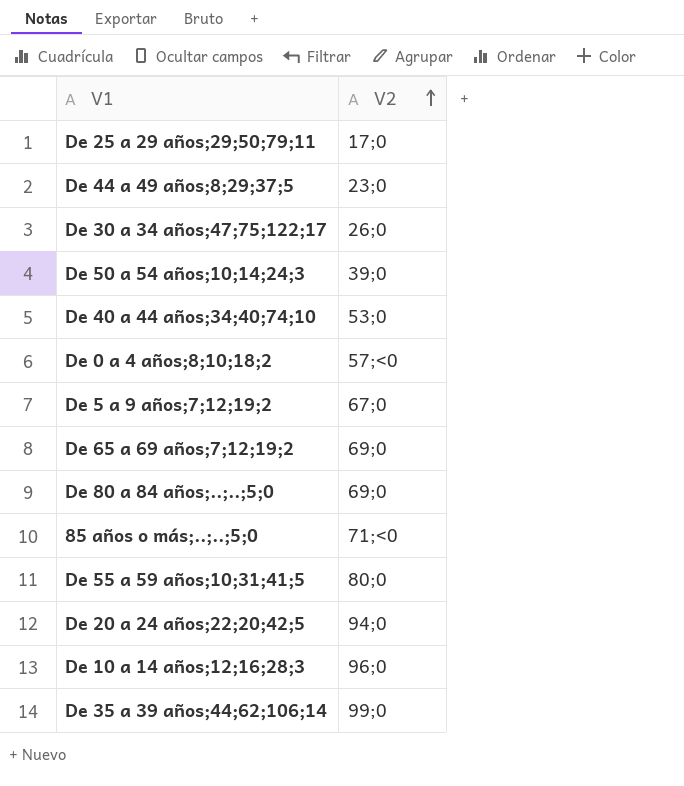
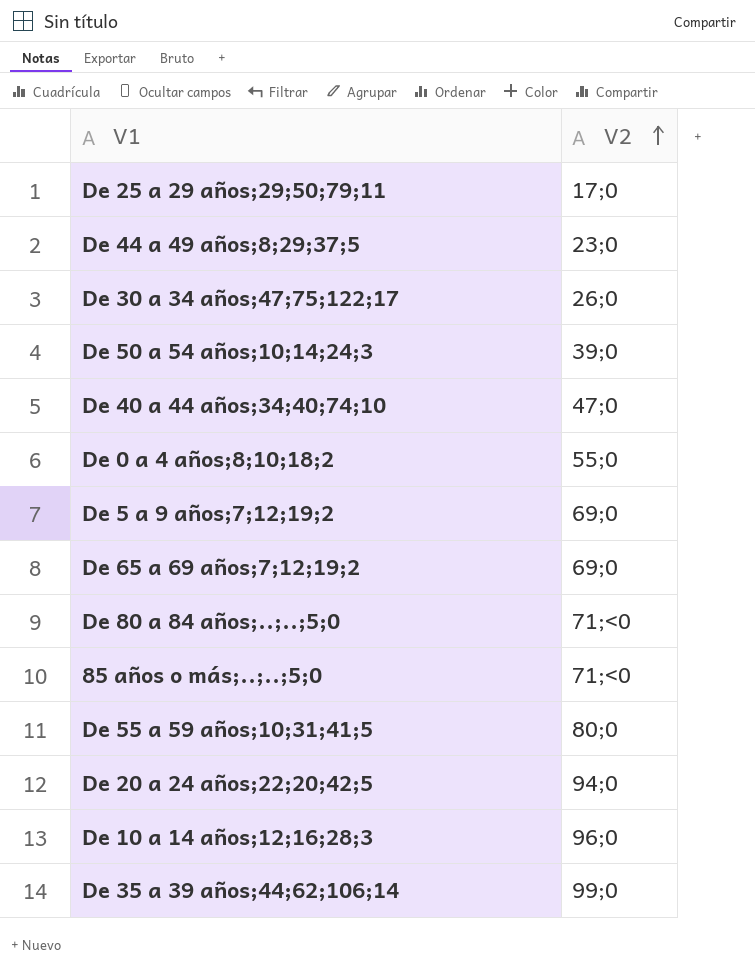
De 40 a 44 años;34;40;74;10 | V2: 53;0 -> 47;0
De 0 a 4 años;8;10;18;2 | V2: 57;<0 -> 55;0
De 5 a 9 años;7;12;19;2 | V2: 67;0 -> 69;0
De 80 a 84 años;..;..;5;0 | V2: 69;0 -> 71;<0

